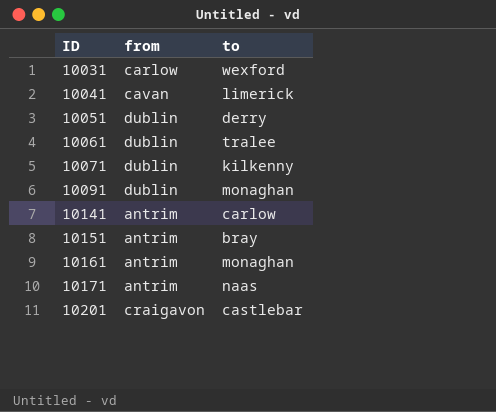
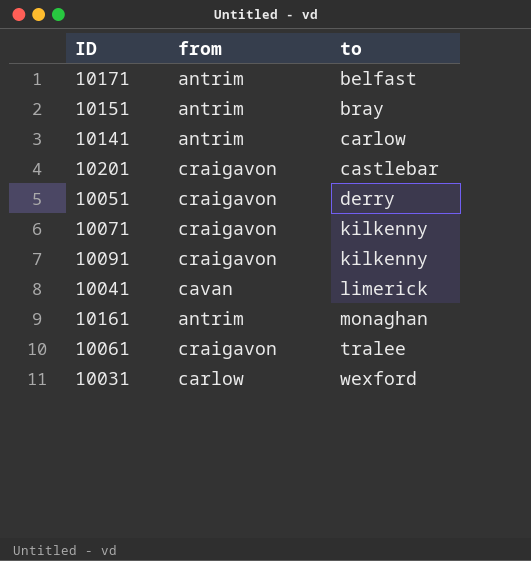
row order: ID ascending -> to ascending
10171 | to: naas -> belfast
10051 | from: dublin -> craigavon
10071 | from: dublin -> craigavon
10091 | from: dublin -> craigavon
10091 | to: monaghan -> kilkenny
10061 | from: dublin -> craigavon

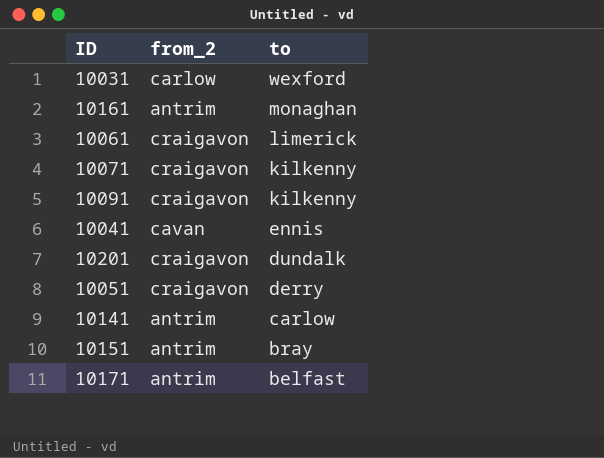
row order: to ascending -> to descending
column name: from -> from_2
10061 | to: tralee -> limerick
10041 | to: limerick -> ennis
10201 | to: castlebar -> dundalk

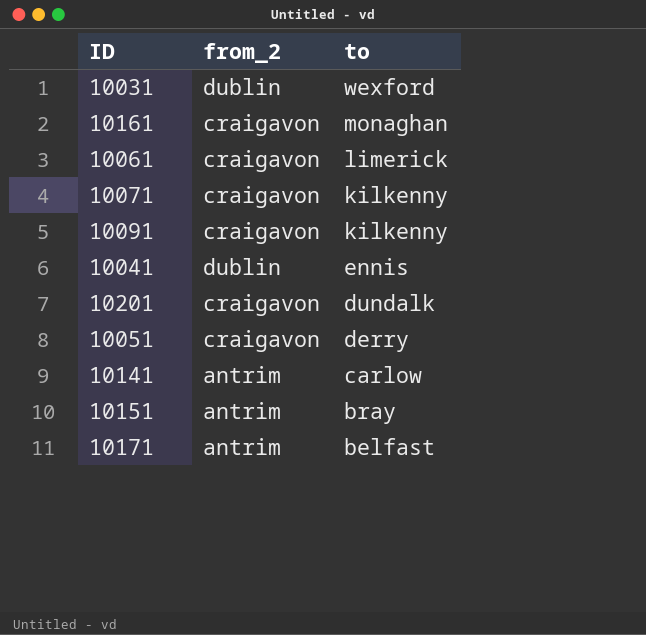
10031 | from_2: carlow -> dublin
10161 | from_2: antrim -> craigavon
10041 | from_2: cavan -> dublin

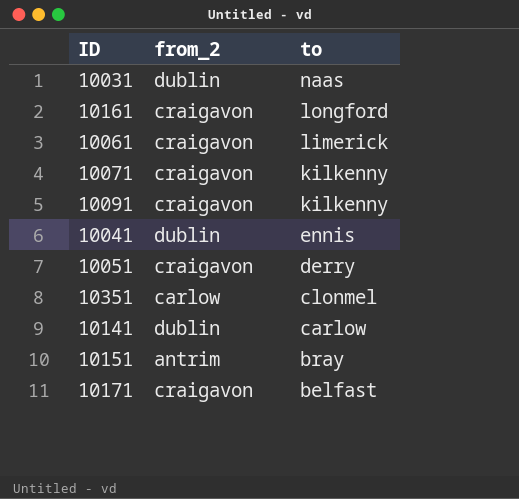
row 10201: craigavon | dundalk -> none
10031 | to: wexford -> naas
10161 | to: monaghan -> longford
row 10351: none -> carlow | clonmel
10141 | from_2: antrim -> dublin
10171 | from_2: antrim -> craigavon

